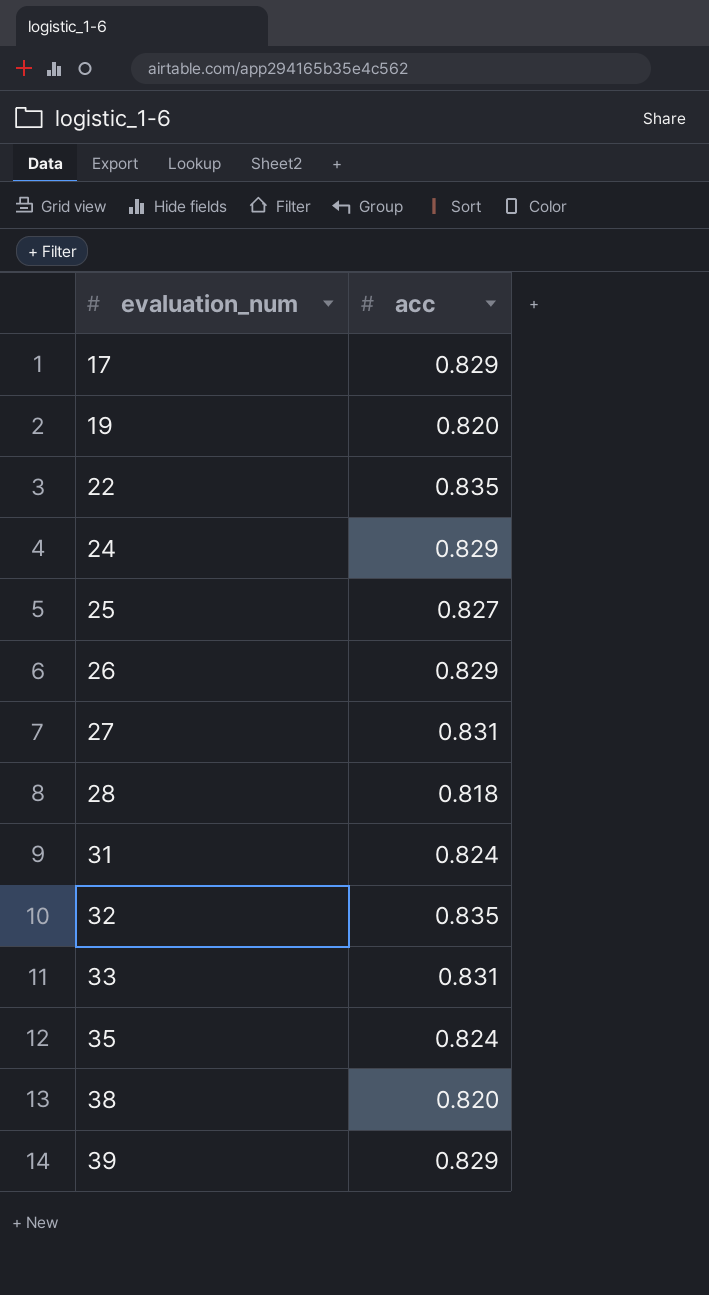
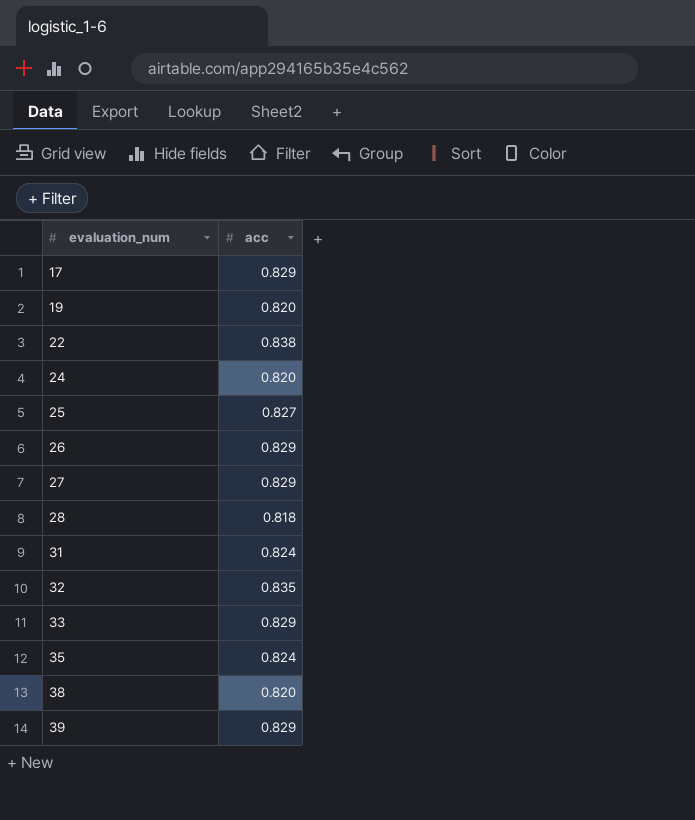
22 | acc: 0.835 -> 0.838
24 | acc: 0.829 -> 0.820
27 | acc: 0.831 -> 0.829
33 | acc: 0.831 -> 0.829

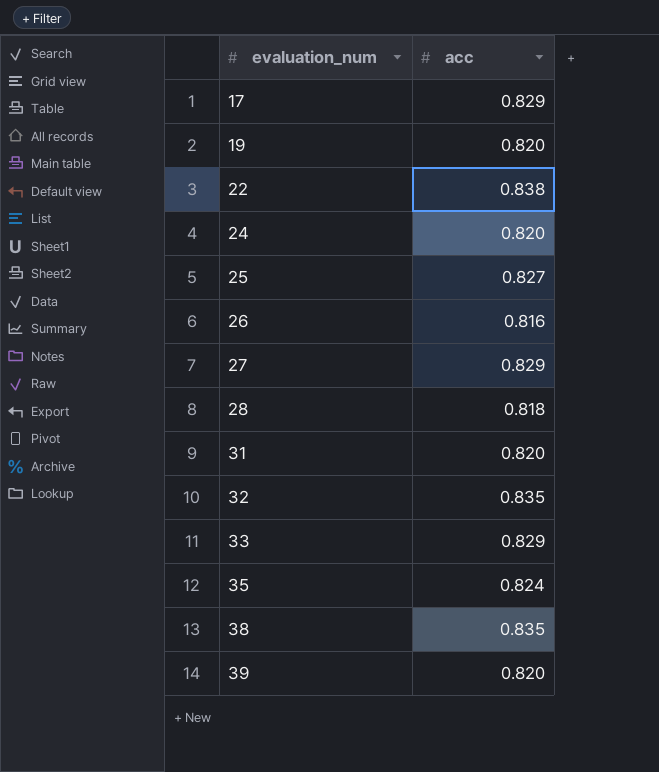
26 | acc: 0.829 -> 0.816
31 | acc: 0.824 -> 0.820
38 | acc: 0.820 -> 0.835
39 | acc: 0.829 -> 0.820

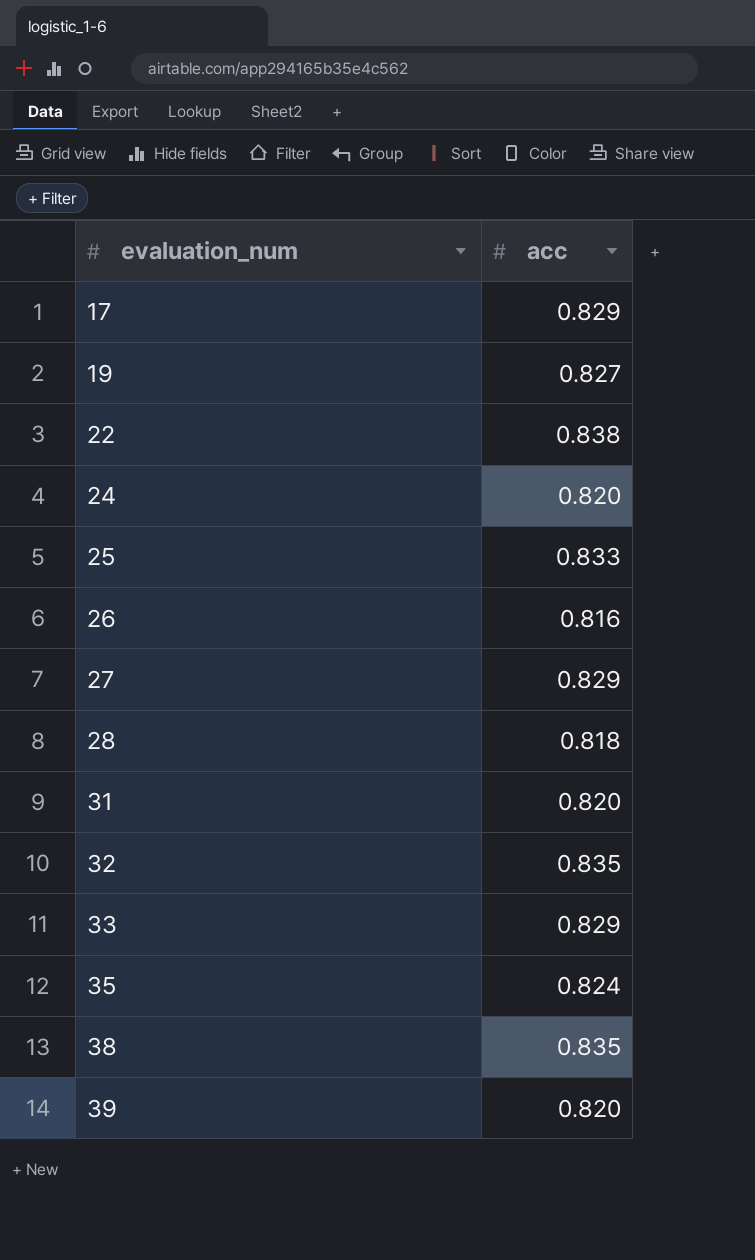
19 | acc: 0.820 -> 0.827
25 | acc: 0.827 -> 0.833

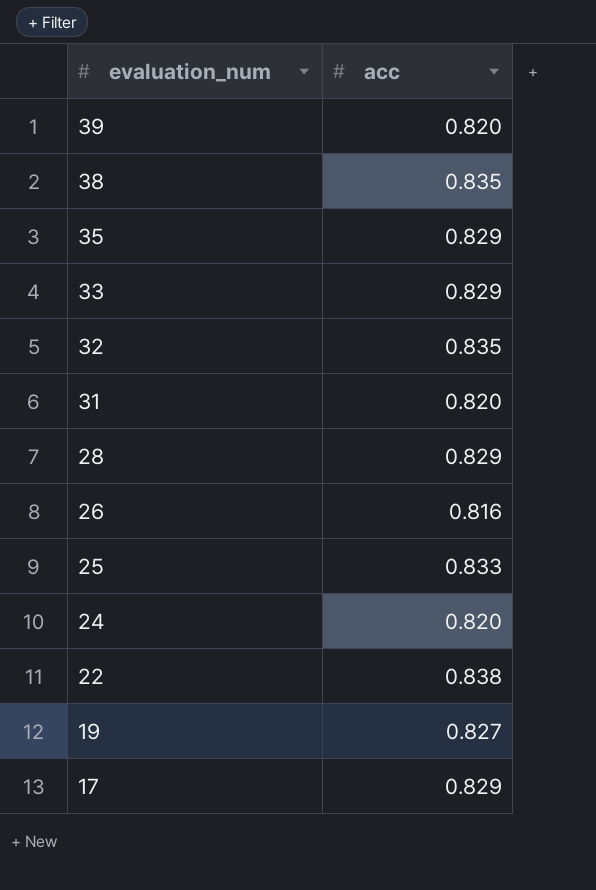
row order: evaluation_num ascending -> evaluation_num descending
row 27: 0.829 -> none
35 | acc: 0.824 -> 0.829
28 | acc: 0.818 -> 0.829

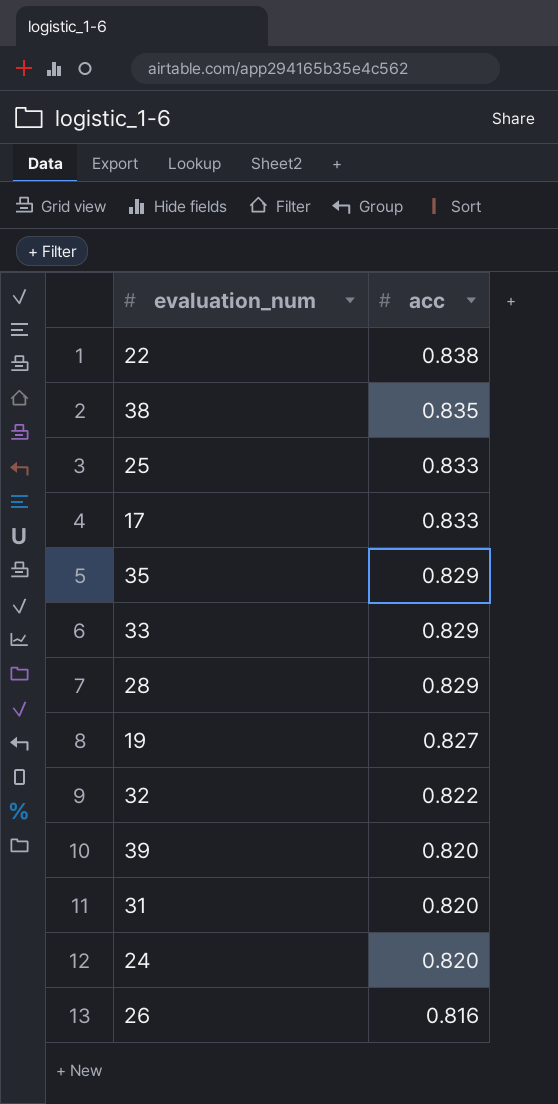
row order: evaluation_num descending -> acc descending
17 | acc: 0.829 -> 0.833
32 | acc: 0.835 -> 0.822

